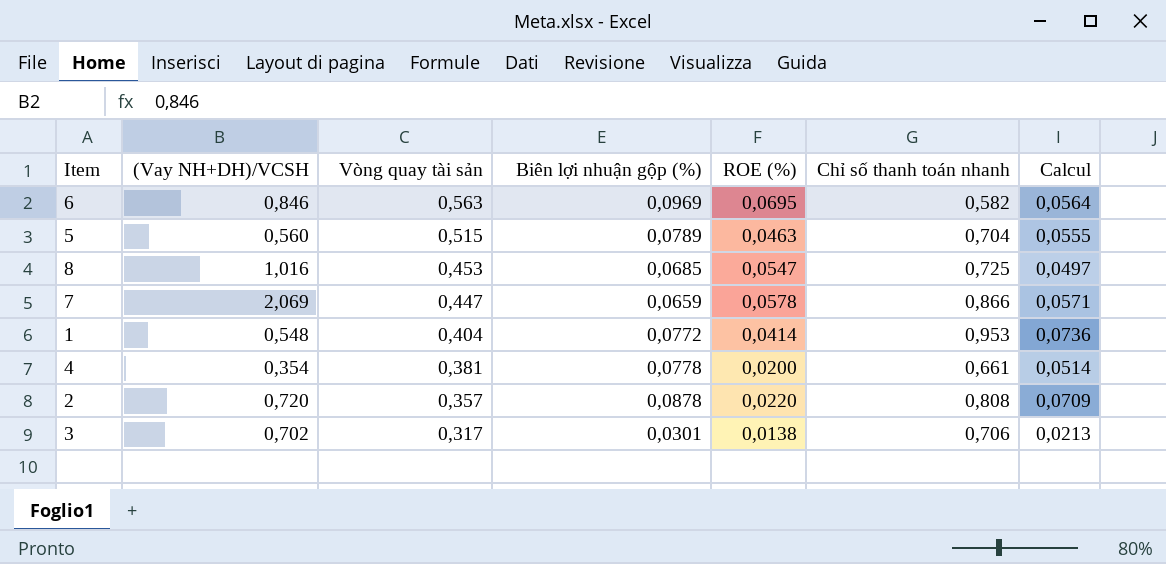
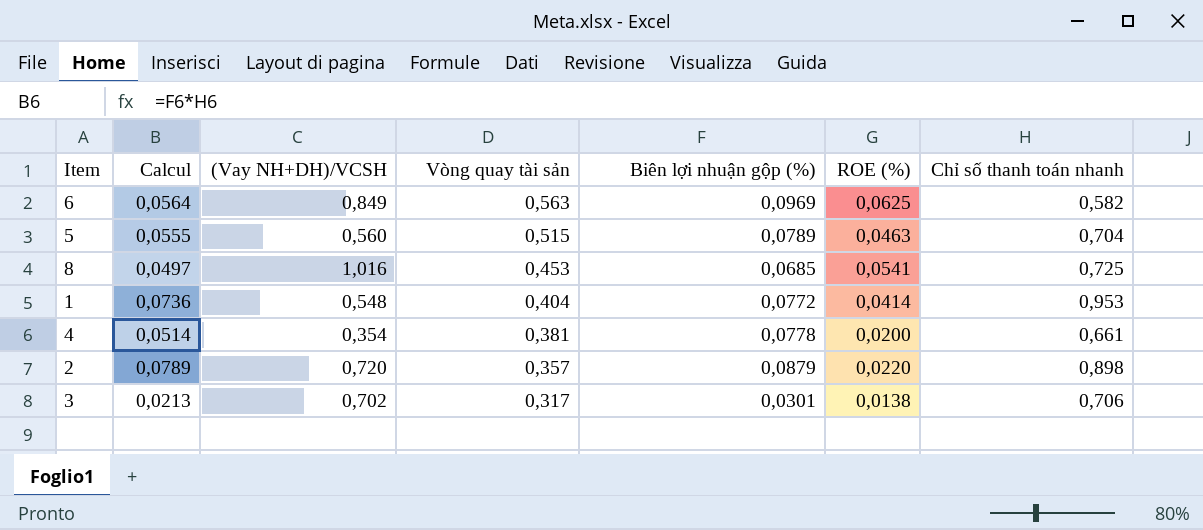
column Calcul | position: 7 -> 2
row 7: 2,069 | 0,447 | 0,0659 | 0,0578 | 0,866 | 0,0571 -> none
6 | (Vay NH+DH)/VCSH: 0,846 -> 0,849
6 | ROE (%): 0,0695 -> 0,0625
8 | ROE (%): 0,0547 -> 0,0541
2 | Calcul: 0,0709 -> 0,0789
2 | Biên lợi nhuận gộp (%): 0,0878 -> 0,0879
2 | Chỉ số thanh toán nhanh: 0,808 -> 0,898

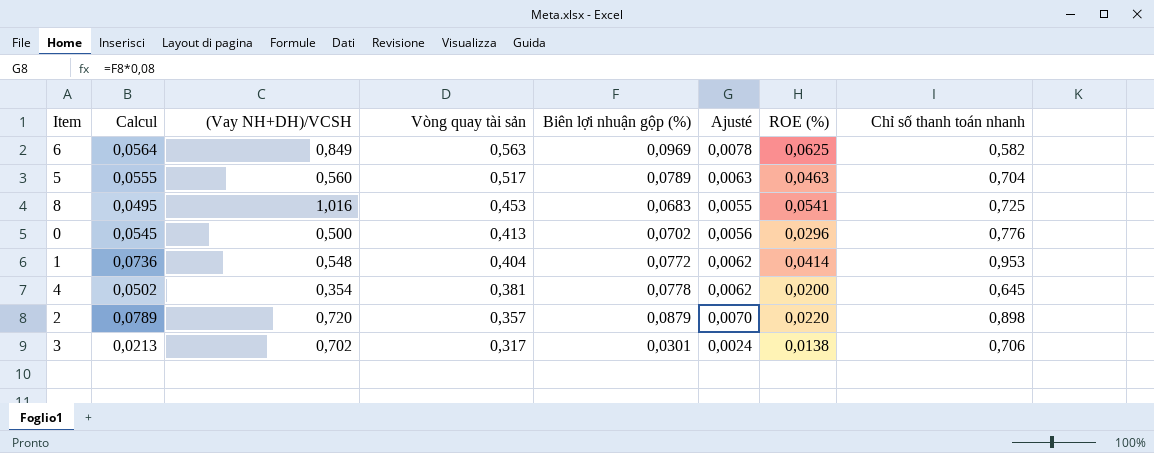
column Ajusté | formula: none -> [Biên lợi nhuận gộp (%)] * 0,08
5 | Vòng quay tài sản: 0,515 -> 0,517
8 | Calcul: 0,0497 -> 0,0495
8 | Biên lợi nhuận gộp (%): 0,0685 -> 0,0683
row 0: none -> 0,0545 | 0,500 | 0,413 | 0,0702 | 0,0056 | 0,0296 | 0,776
4 | Calcul: 0,0514 -> 0,0502
4 | Chỉ số thanh toán nhanh: 0,661 -> 0,645

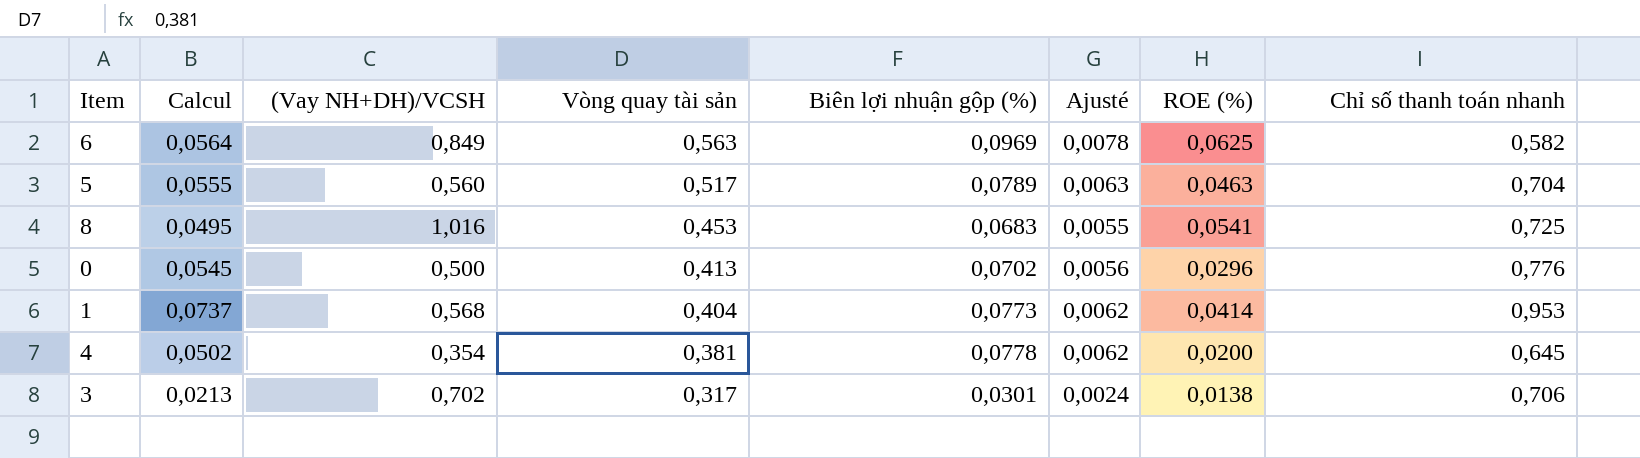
row 2: 0,0789 | 0,720 | 0,357 | 0,0879 | 0,0070 | 0,0220 | 0,898 -> none
1 | Calcul: 0,0736 -> 0,0737
1 | (Vay NH+DH)/VCSH: 0,548 -> 0,568
1 | Biên lợi nhuận gộp (%): 0,0772 -> 0,0773

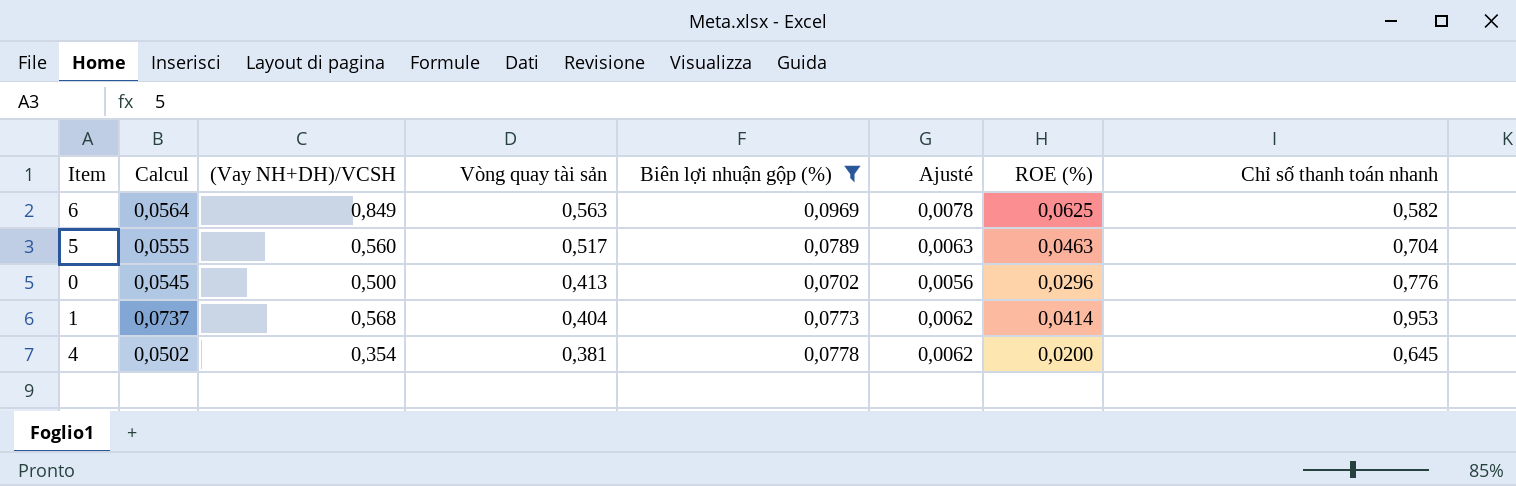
filter: none -> Biên lợi nhuận gộp (%) >= 0,0702

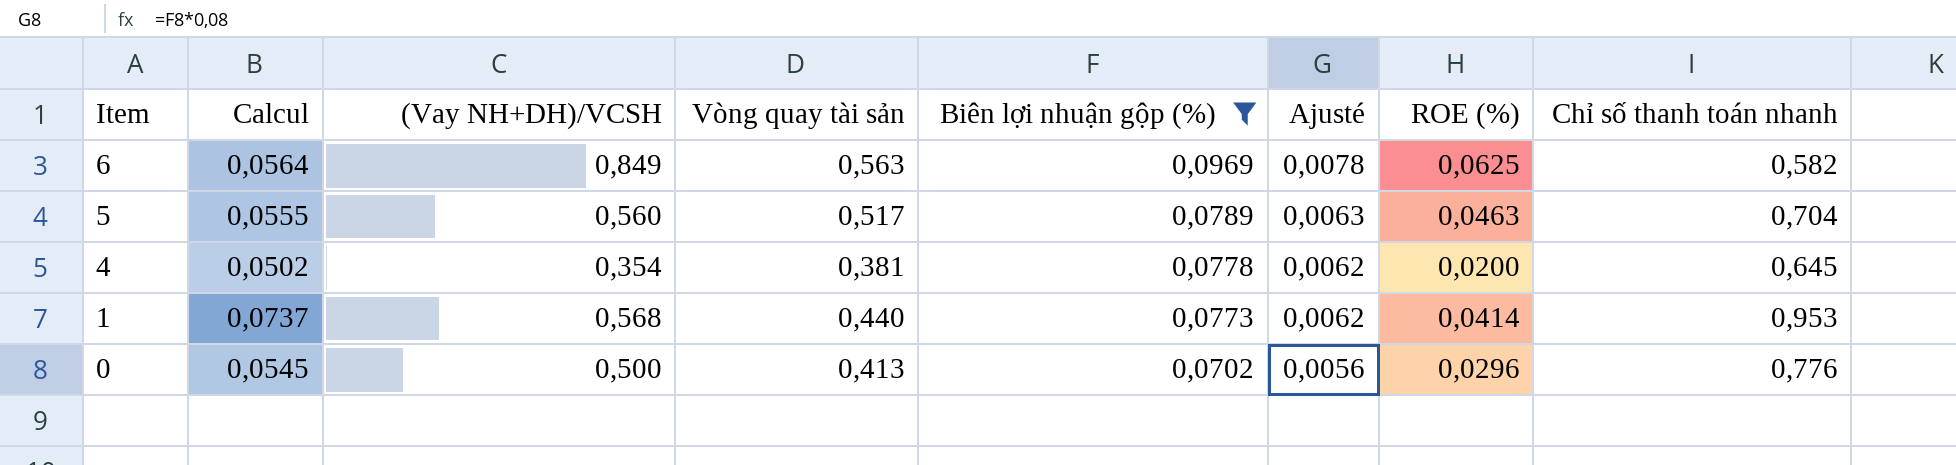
row order: Vòng quay tài sản descending -> Item descending
1 | Vòng quay tài sản: 0,404 -> 0,440

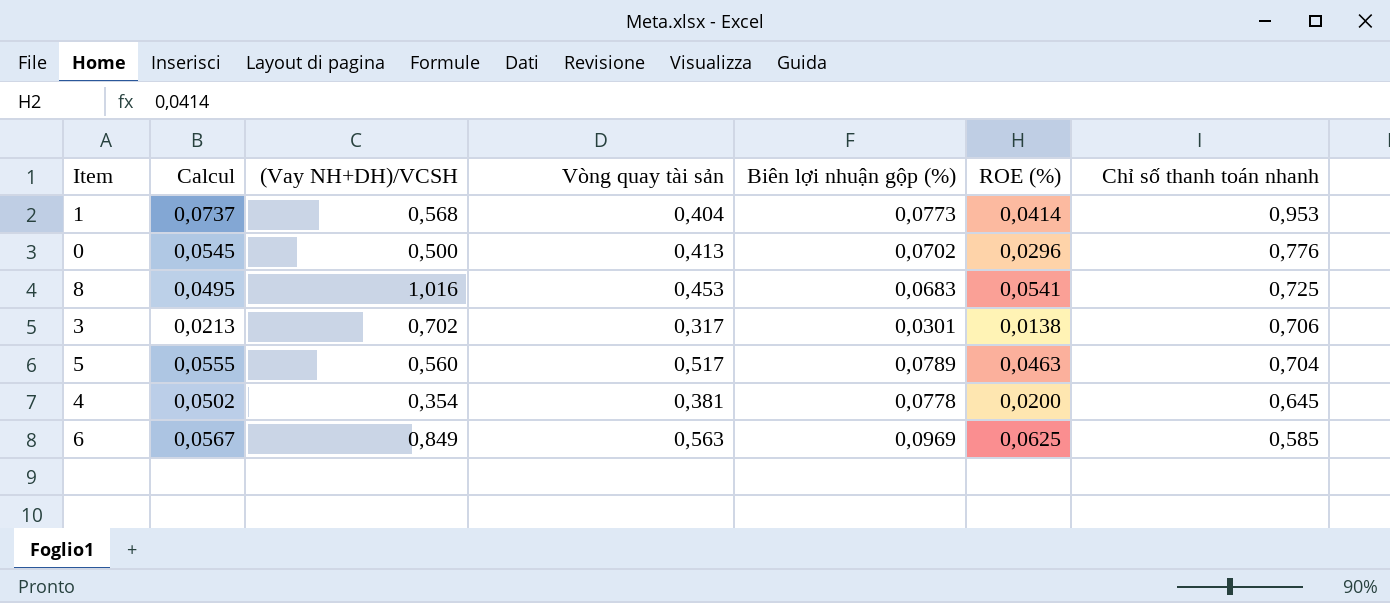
filter: Biên lợi nhuận gộp (%) >= 0,0702 -> none
row order: Item descending -> Chỉ số thanh toán nhanh descending
column Ajusté | formula: [Biên lợi nhuận gộp (%)] * 0,08 -> none
1 | Vòng quay tài sản: 0,440 -> 0,404
6 | Calcul: 0,0564 -> 0,0567
6 | Chỉ số thanh toán nhanh: 0,582 -> 0,585

